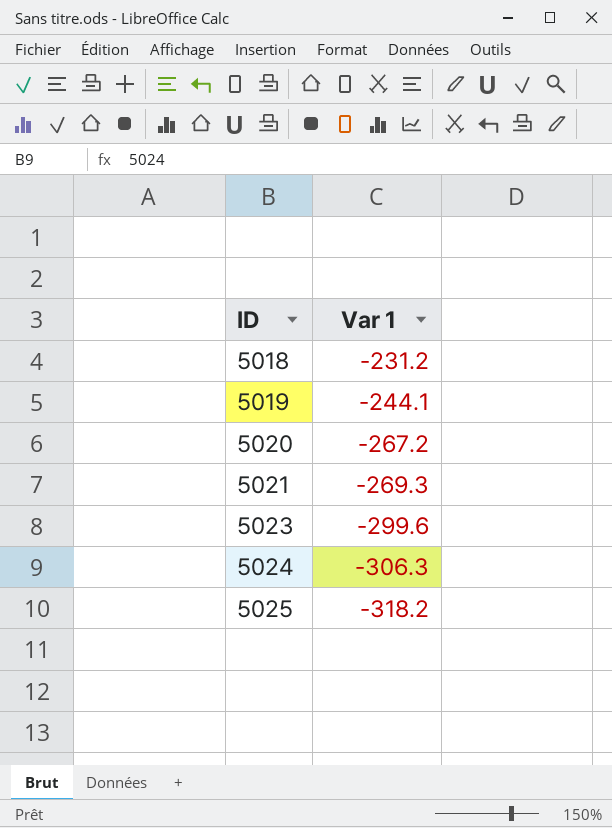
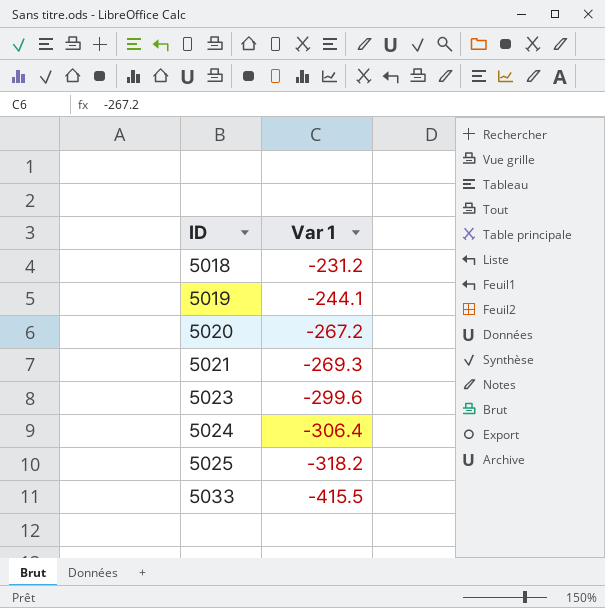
5024 | Var 1: -306.3 -> -306.4
row 5033: none -> -415.5

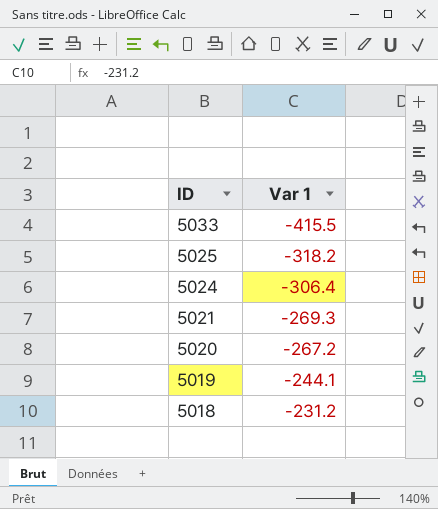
row order: ID ascending -> ID descending
row 5023: -299.6 -> none

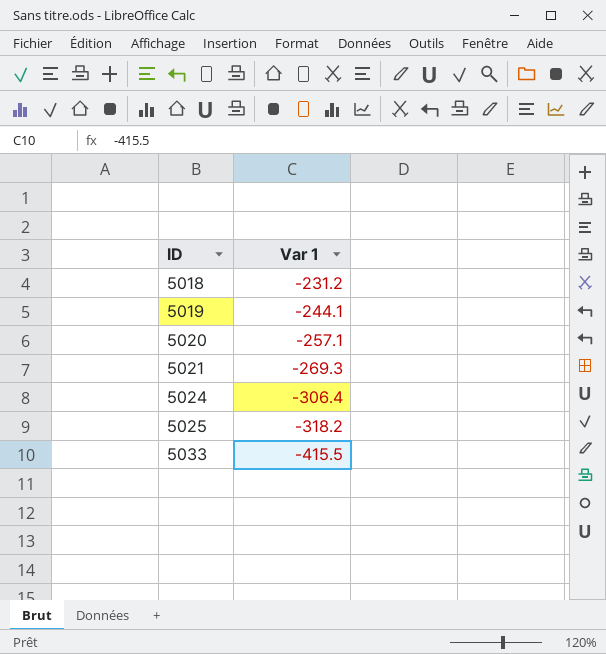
row order: ID descending -> ID ascending
5020 | Var 1: -267.2 -> -257.1

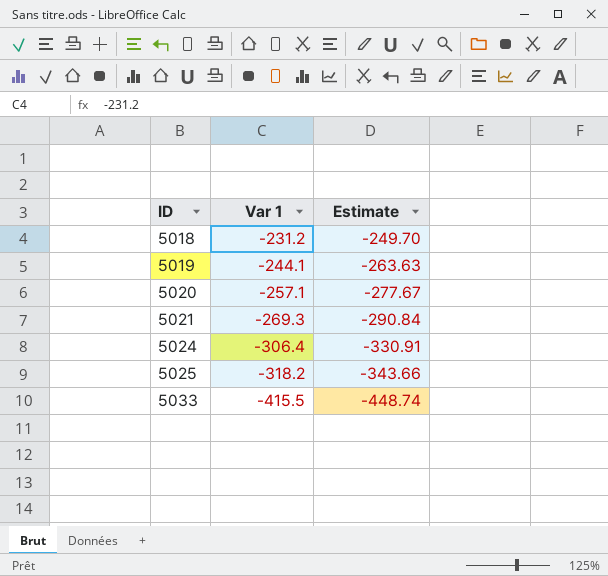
column Estimate | formula: none -> [Var 1] * 1.08

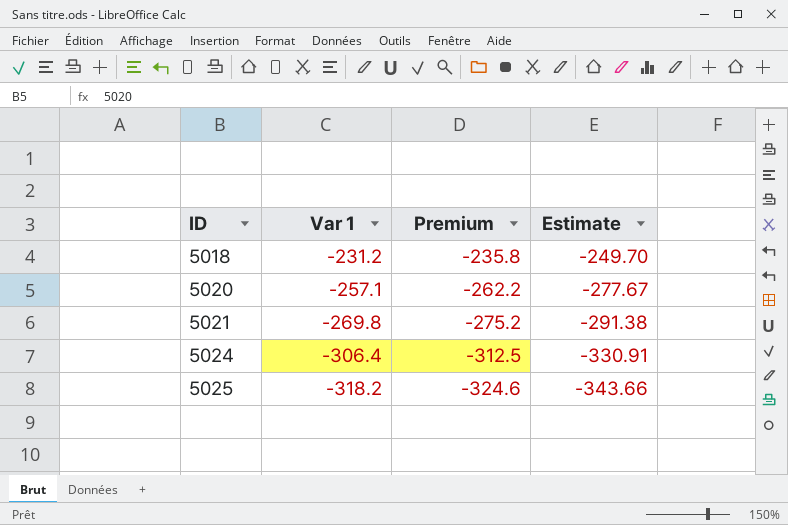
column Premium | formula: none -> [Var 1] * 1.02
row 5019: -244.1 | -263.63 -> none
row 5033: -415.5 | -448.74 -> none
5021 | Var 1: -269.3 -> -269.8
5021 | Estimate: -290.84 -> -291.38

